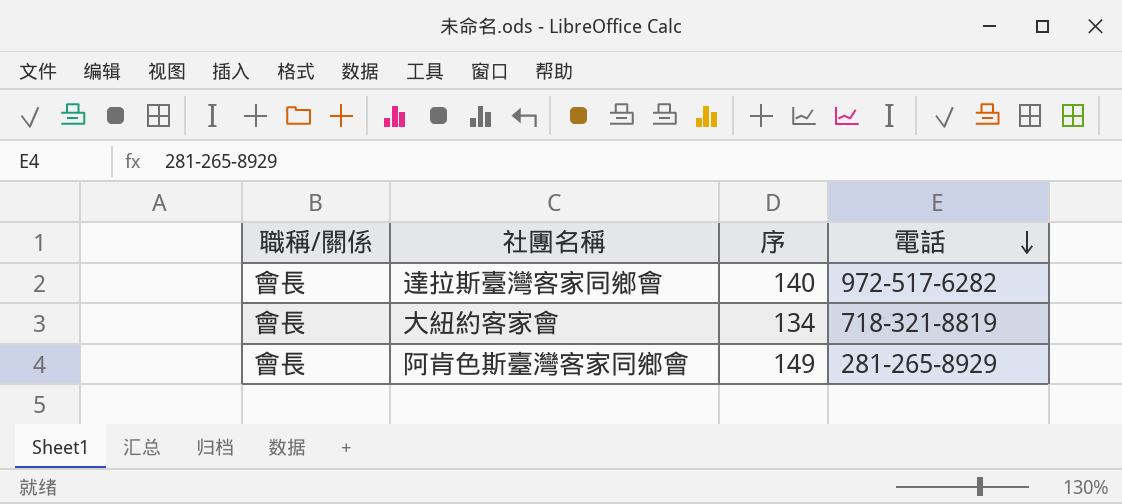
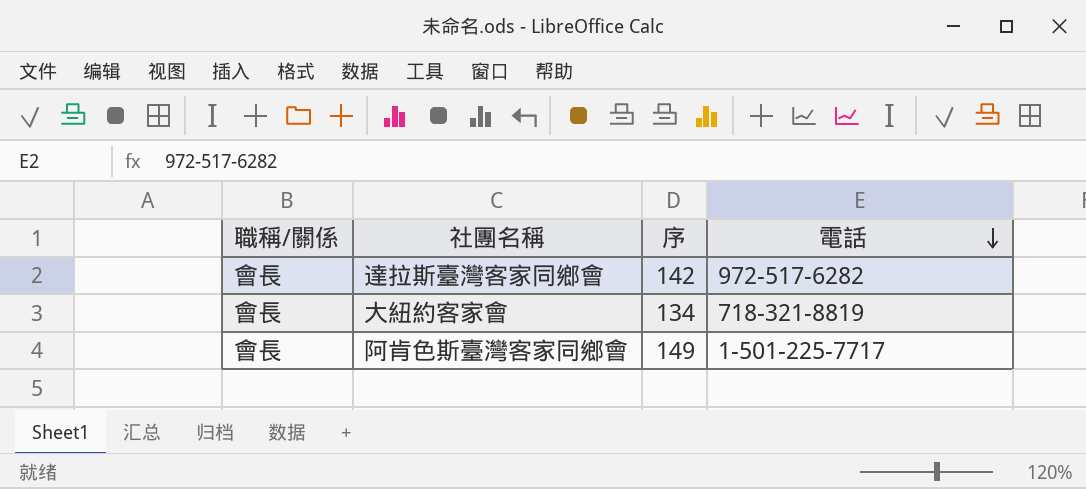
達拉斯臺灣客家同鄉會 | 序: 140 -> 142
阿肯色斯臺灣客家同鄉會 | 電話: 281-265-8929 -> 1-501-225-7717

